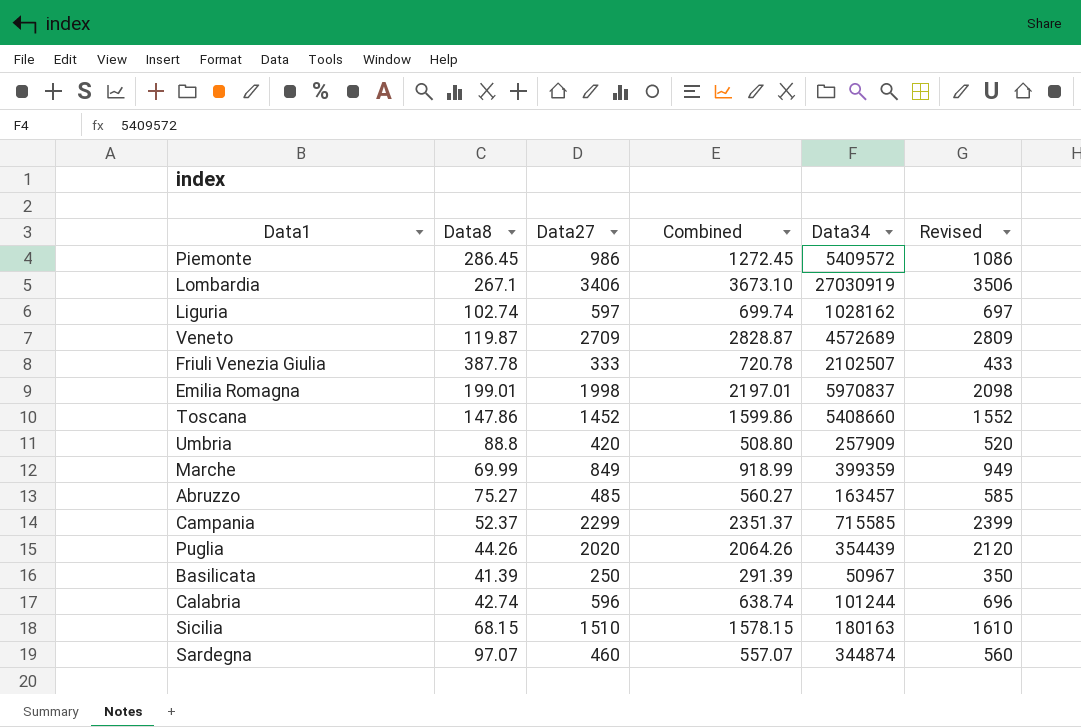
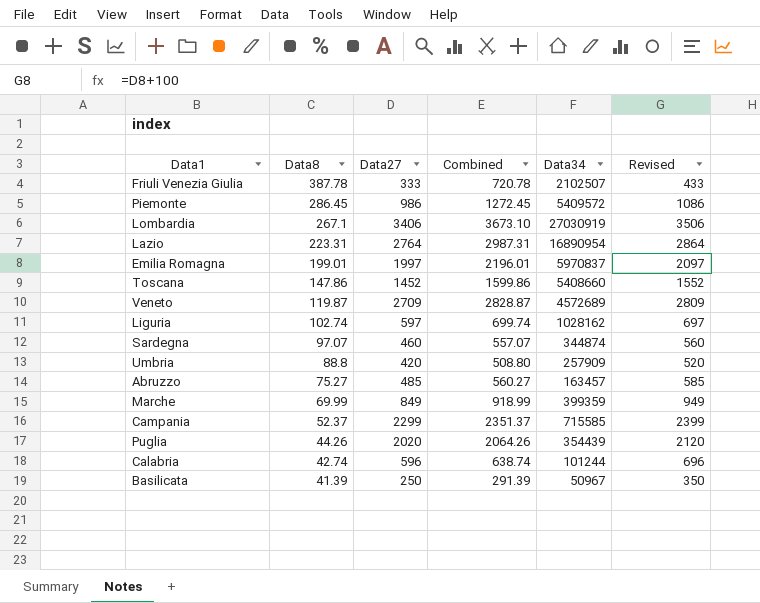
row order: none -> Data8 descending
row Sicilia: 68.15 | 1510 | 1578.15 | 180163 | 1610 -> none
row Lazio: none -> 223.31 | 2764 | 2987.31 | 16890954 | 2864
Emilia Romagna | Data27: 1998 -> 1997
Emilia Romagna | Combined: 2197.01 -> 2196.01
Emilia Romagna | Revised: 2098 -> 2097

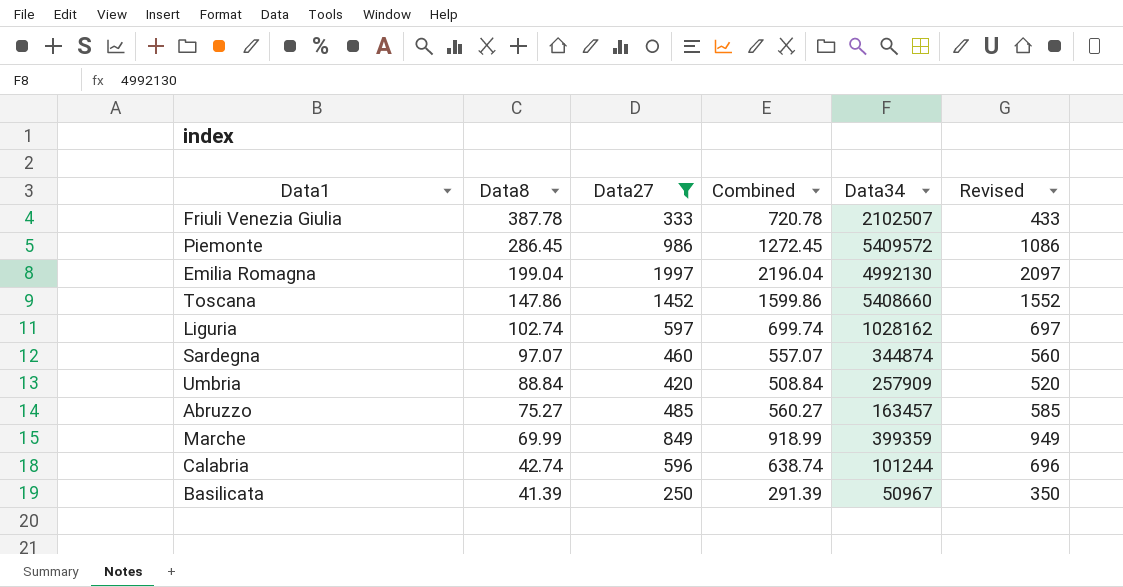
filter: none -> Data27 <= 1997
Emilia Romagna | Data8: 199.01 -> 199.04
Emilia Romagna | Combined: 2196.01 -> 2196.04
Emilia Romagna | Data34: 5970837 -> 4992130
Umbria | Data8: 88.8 -> 88.84
Umbria | Combined: 508.80 -> 508.84

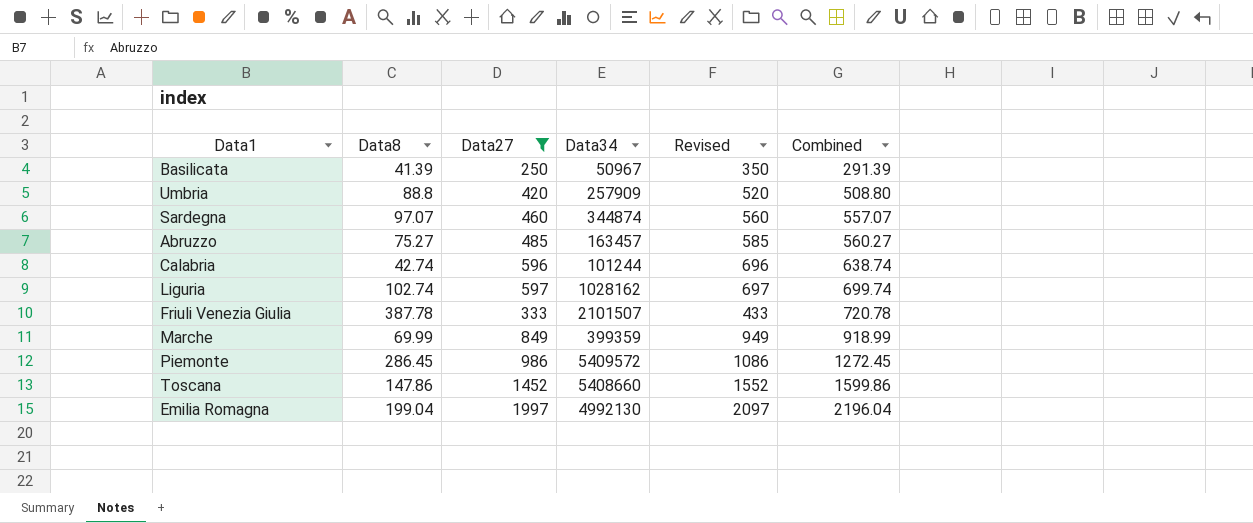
row order: Data8 descending -> Combined ascending
column Combined | position: 4 -> 6
Umbria | Data8: 88.84 -> 88.8
Umbria | Combined: 508.84 -> 508.80
Friuli Venezia Giulia | Data34: 2102507 -> 2101507

